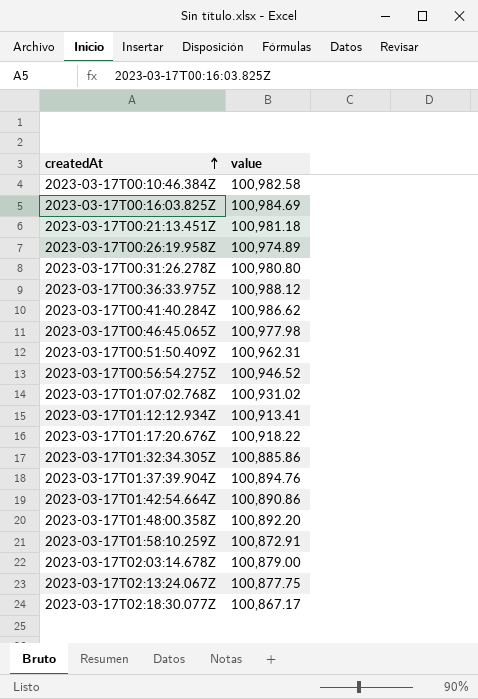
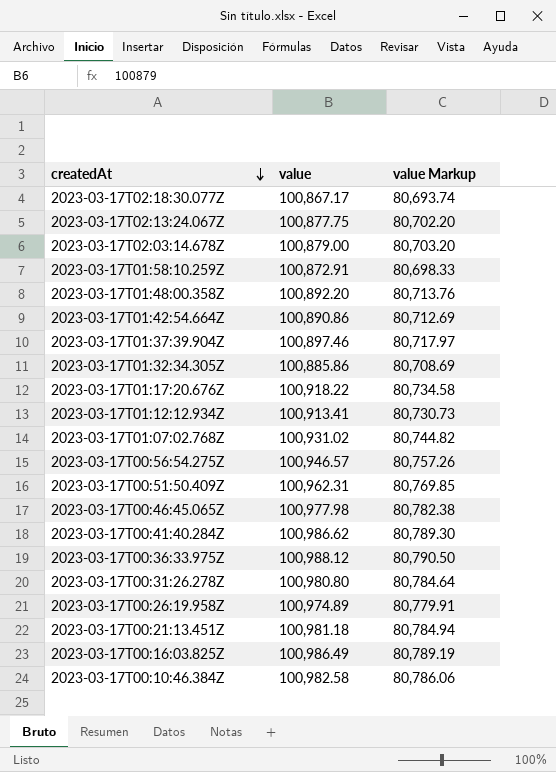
row order: createdAt ascending -> createdAt descending
column value Markup | formula: none -> [value] * 0.8
2023-03-17T01:37:39.904Z | value: 100,894.76 -> 100,897.46
2023-03-17T00:56:54.275Z | value: 100,946.52 -> 100,946.57
2023-03-17T00:16:03.825Z | value: 100,984.69 -> 100,986.49

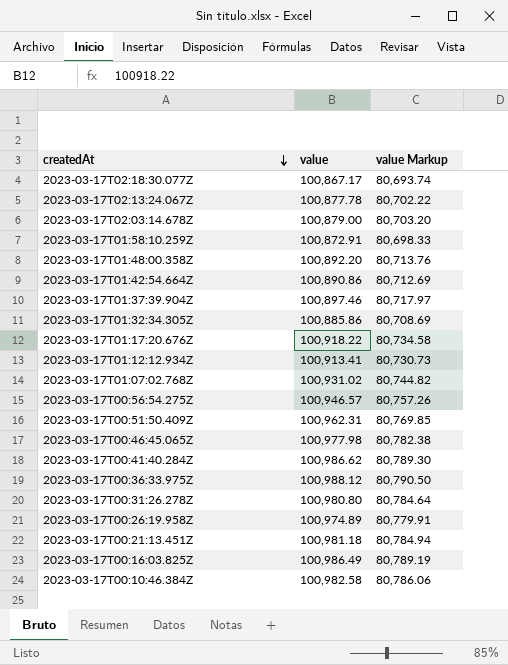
2023-03-17T02:13:24.067Z | value: 100,877.75 -> 100,877.78
2023-03-17T02:13:24.067Z | value Markup: 80,702.20 -> 80,702.22

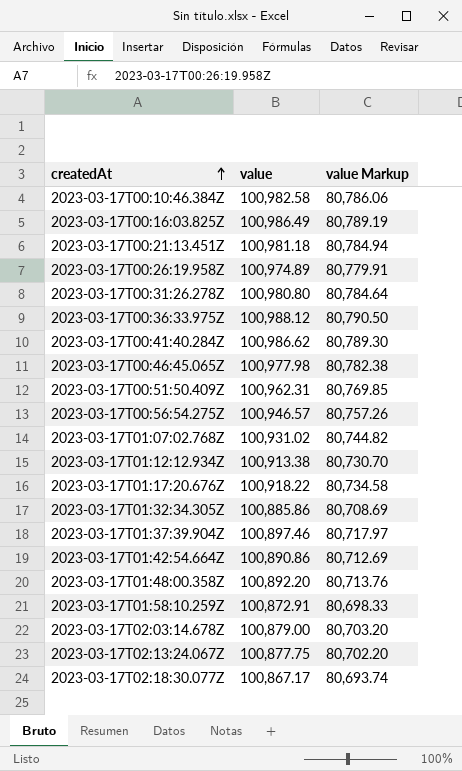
row order: createdAt descending -> createdAt ascending
2023-03-17T01:12:12.934Z | value: 100,913.41 -> 100,913.38
2023-03-17T01:12:12.934Z | value Markup: 80,730.73 -> 80,730.70
2023-03-17T02:13:24.067Z | value: 100,877.78 -> 100,877.75
2023-03-17T02:13:24.067Z | value Markup: 80,702.22 -> 80,702.20

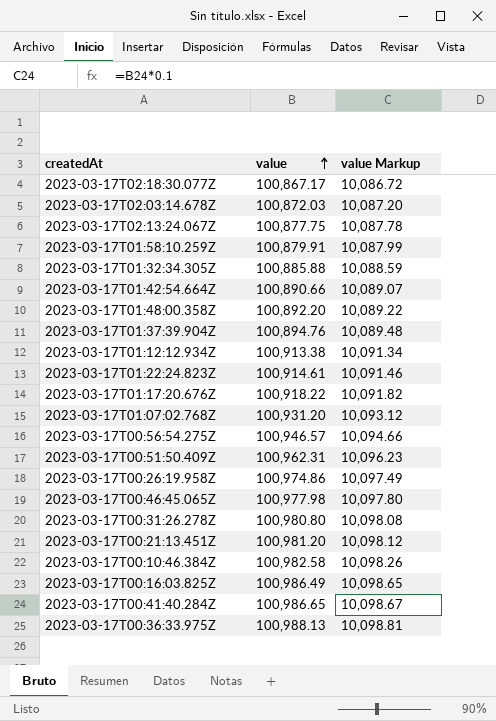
row order: createdAt ascending -> value ascending
column value Markup | formula: [value] * 0.8 -> [value] * 0.1
2023-03-17T02:03:14.678Z | value: 100,879.00 -> 100,872.03
2023-03-17T01:58:10.259Z | value: 100,872.91 -> 100,879.91
2023-03-17T01:32:34.305Z | value: 100,885.86 -> 100,885.88
2023-03-17T01:42:54.664Z | value: 100,890.86 -> 100,890.66
2023-03-17T01:37:39.904Z | value: 100,897.46 -> 100,894.76
row 2023-03-17T01:22:24.823Z: none -> 100,914.61 | 10,091.46
2023-03-17T01:07:02.768Z | value: 100,931.02 -> 100,931.20
2023-03-17T00:26:19.958Z | value: 100,974.89 -> 100,974.86
2023-03-17T00:21:13.451Z | value: 100,981.18 -> 100,981.20
2023-03-17T00:41:40.284Z | value: 100,986.62 -> 100,986.65
2023-03-17T00:36:33.975Z | value: 100,988.12 -> 100,988.13

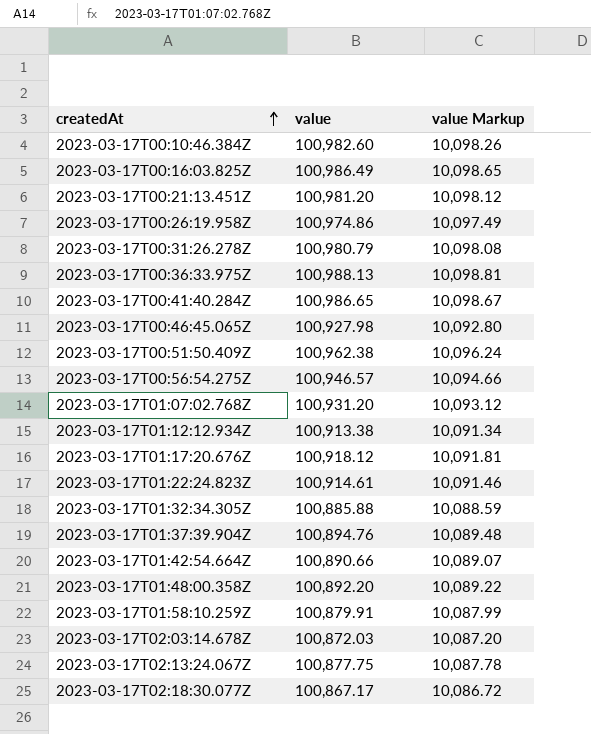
row order: value ascending -> createdAt ascending
2023-03-17T00:10:46.384Z | value: 100,982.58 -> 100,982.60
2023-03-17T00:31:26.278Z | value: 100,980.80 -> 100,980.79
2023-03-17T00:46:45.065Z | value: 100,977.98 -> 100,927.98
2023-03-17T00:46:45.065Z | value Markup: 10,097.80 -> 10,092.80
2023-03-17T00:51:50.409Z | value: 100,962.31 -> 100,962.38
2023-03-17T00:51:50.409Z | value Markup: 10,096.23 -> 10,096.24
2023-03-17T01:17:20.676Z | value: 100,918.22 -> 100,918.12
2023-03-17T01:17:20.676Z | value Markup: 10,091.82 -> 10,091.81

